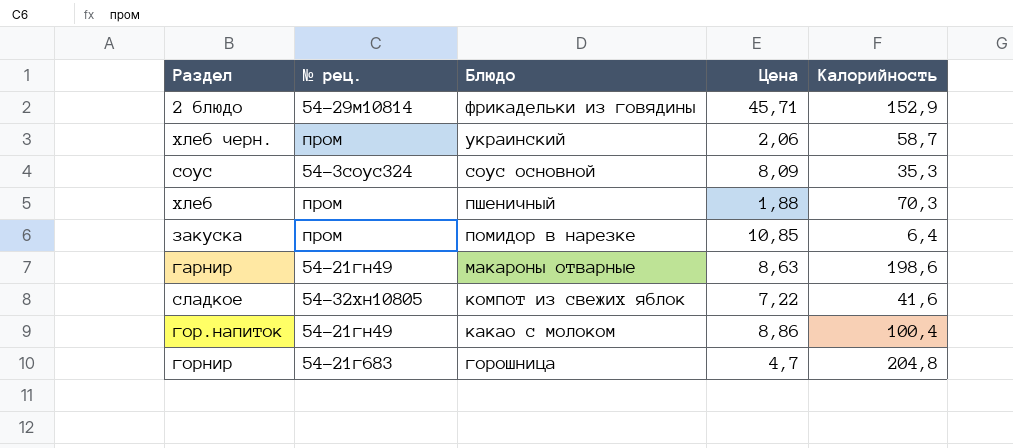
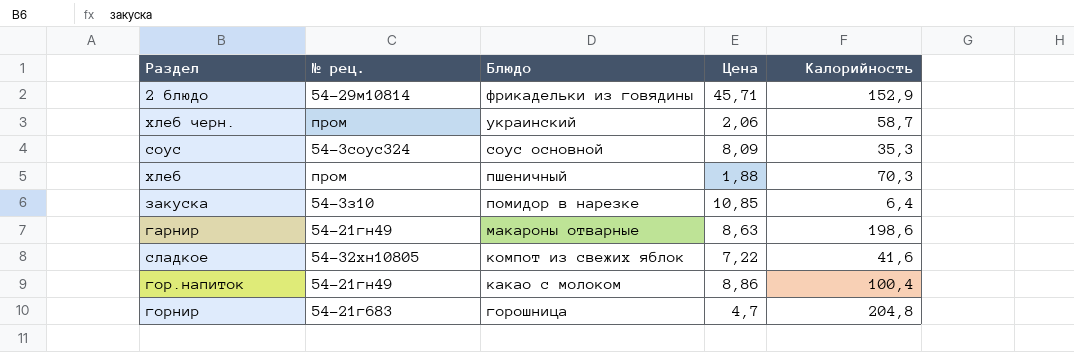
закуска | № рец.: пром -> 54-3з10

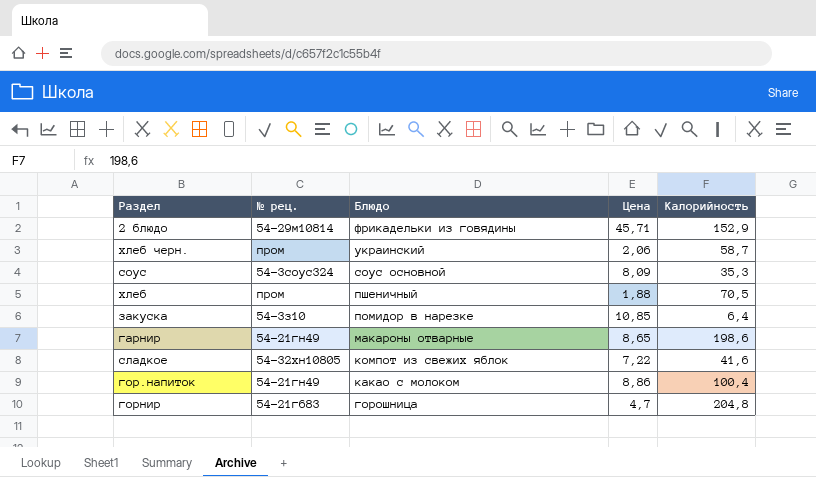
хлеб | Калорийность: 70,3 -> 70,5
гарнир | Цена: 8,63 -> 8,65

